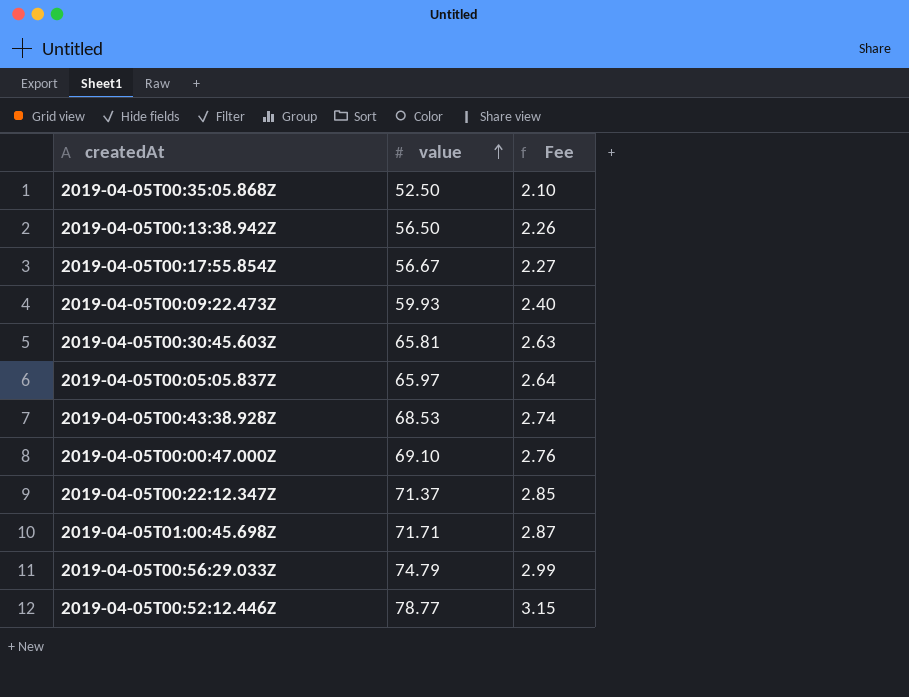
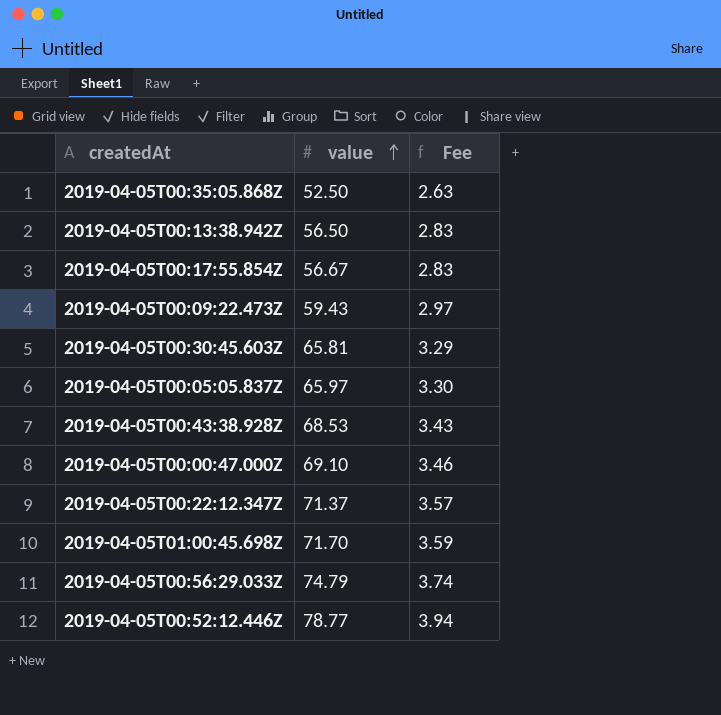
column Fee | formula: [value] * 0.04 -> [value] * 0.05
2019-04-05T00:09:22.473Z | value: 59.93 -> 59.43
2019-04-05T01:00:45.698Z | value: 71.71 -> 71.70

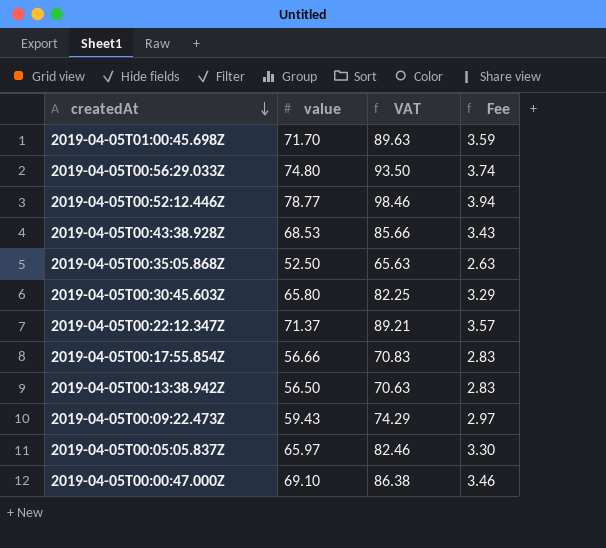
row order: value ascending -> createdAt descending
column VAT | formula: none -> [value] * 1.25
2019-04-05T00:56:29.033Z | value: 74.79 -> 74.80
2019-04-05T00:30:45.603Z | value: 65.81 -> 65.80
2019-04-05T00:17:55.854Z | value: 56.67 -> 56.66

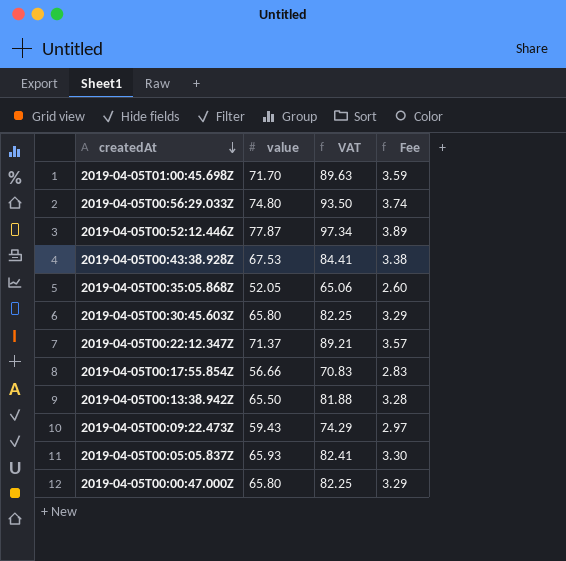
2019-04-05T00:52:12.446Z | value: 78.77 -> 77.87
2019-04-05T00:52:12.446Z | VAT: 98.46 -> 97.34
2019-04-05T00:52:12.446Z | Fee: 3.94 -> 3.89
2019-04-05T00:43:38.928Z | value: 68.53 -> 67.53
2019-04-05T00:43:38.928Z | VAT: 85.66 -> 84.41
2019-04-05T00:43:38.928Z | Fee: 3.43 -> 3.38
2019-04-05T00:35:05.868Z | value: 52.50 -> 52.05
2019-04-05T00:35:05.868Z | VAT: 65.63 -> 65.06
2019-04-05T00:35:05.868Z | Fee: 2.63 -> 2.60
2019-04-05T00:13:38.942Z | value: 56.50 -> 65.50
2019-04-05T00:13:38.942Z | VAT: 70.63 -> 81.88
2019-04-05T00:13:38.942Z | Fee: 2.83 -> 3.28
2019-04-05T00:05:05.837Z | value: 65.97 -> 65.93
2019-04-05T00:05:05.837Z | VAT: 82.46 -> 82.41
2019-04-05T00:00:47.000Z | value: 69.10 -> 65.80
2019-04-05T00:00:47.000Z | VAT: 86.38 -> 82.25
2019-04-05T00:00:47.000Z | Fee: 3.46 -> 3.29

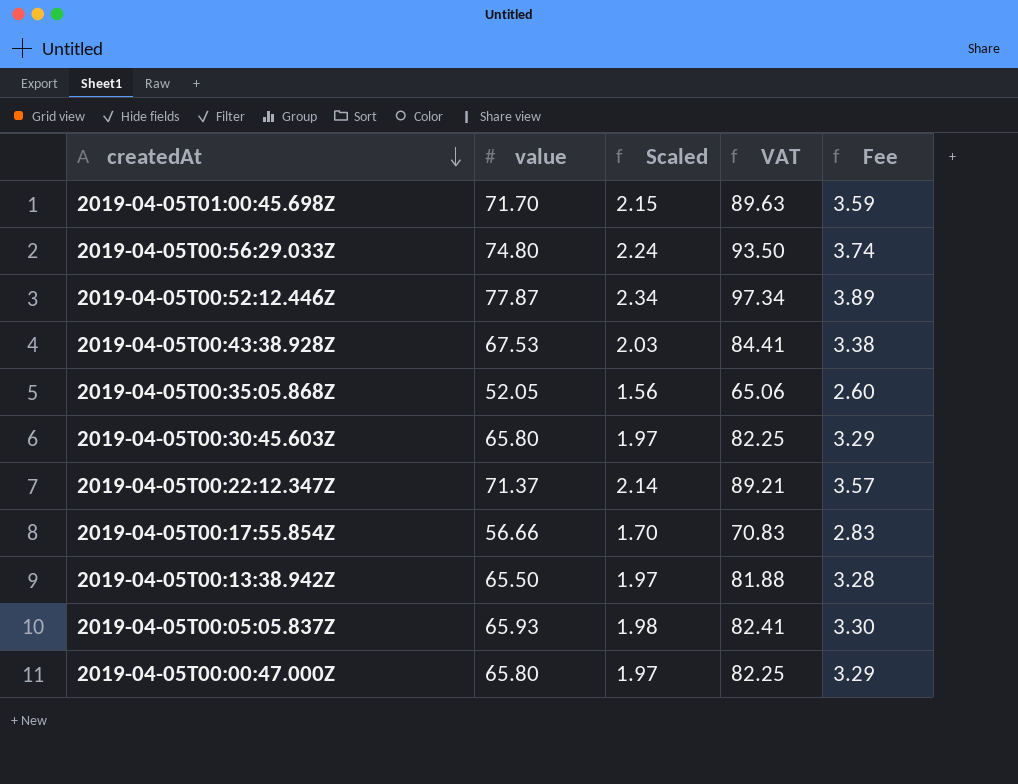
column Scaled | formula: none -> [value] * 0.03
row 2019-04-05T00:09:22.473Z: 59.43 | 74.29 | 2.97 -> none

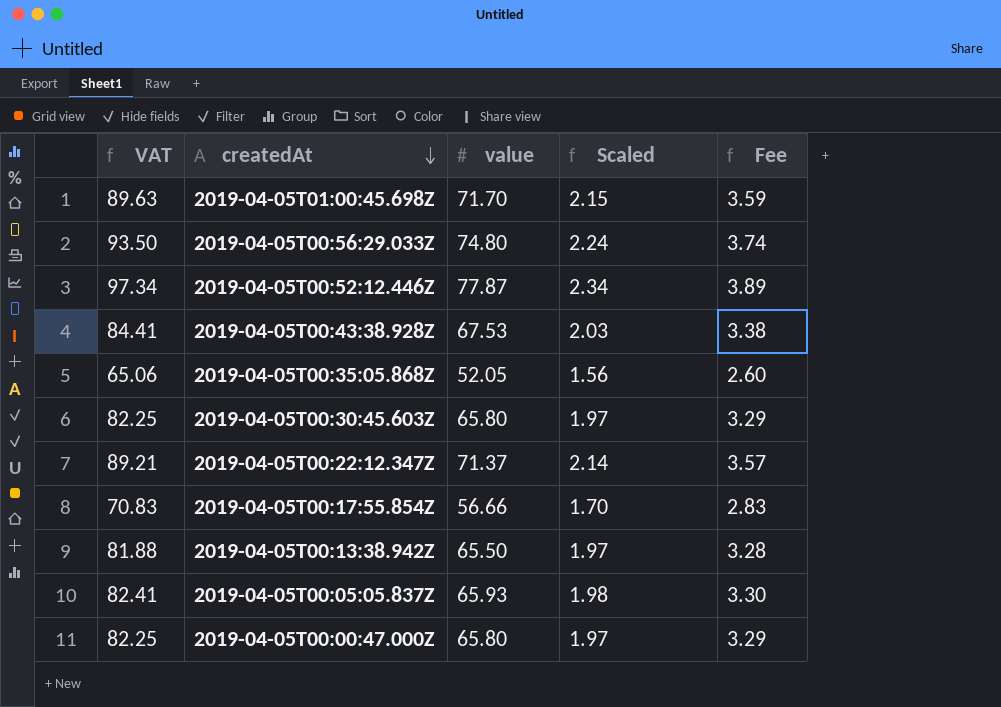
column VAT | position: 4 -> 1

